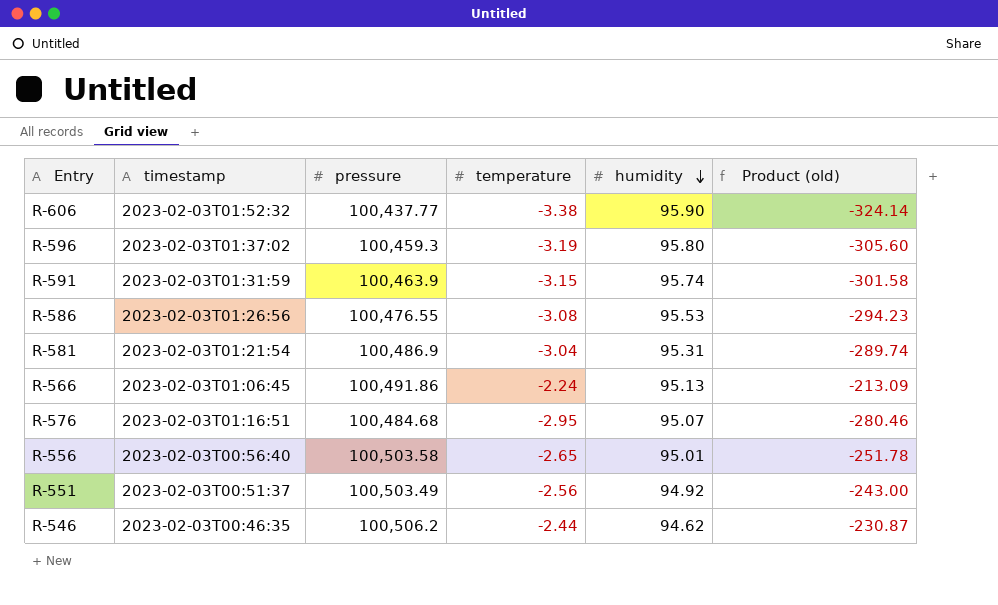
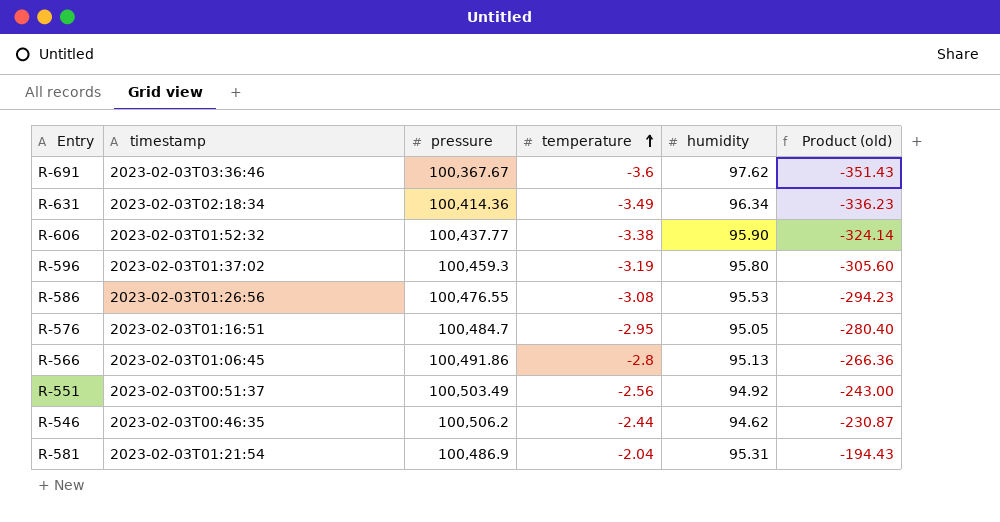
row order: humidity descending -> temperature ascending
row R-591: 2023-02-03T01:31:59 | 100,463.9 | -3.15 | 95.74 | -301.58 -> none
row R-556: 2023-02-03T00:56:40 | 100,503.58 | -2.65 | 95.01 | -251.78 -> none
row R-691: none -> 2023-02-03T03:36:46 | 100,367.67 | -3.6 | 97.62 | -351.43
row R-631: none -> 2023-02-03T02:18:34 | 100,414.36 | -3.49 | 96.34 | -336.23
R-576 | pressure: 100,484.68 -> 100,484.7
R-576 | humidity: 95.07 -> 95.05
R-576 | Product (old): -280.46 -> -280.40
R-566 | temperature: -2.24 -> -2.8
R-566 | Product (old): -213.09 -> -266.36
R-581 | temperature: -3.04 -> -2.04
R-581 | Product (old): -289.74 -> -194.43

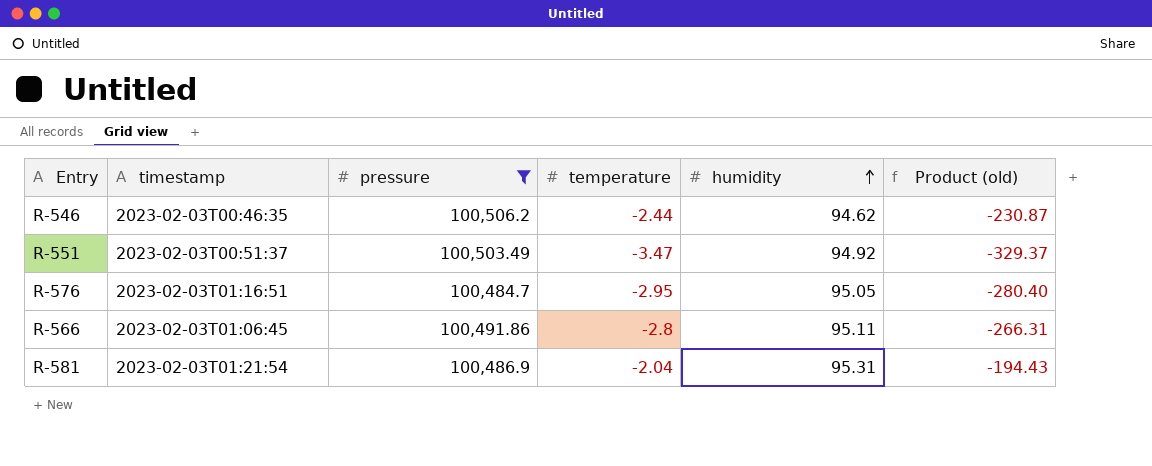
filter: none -> pressure >= 100,484.7
row order: temperature ascending -> humidity ascending
R-551 | temperature: -2.56 -> -3.47
R-551 | Product (old): -243.00 -> -329.37
R-566 | humidity: 95.13 -> 95.11
R-566 | Product (old): -266.36 -> -266.31

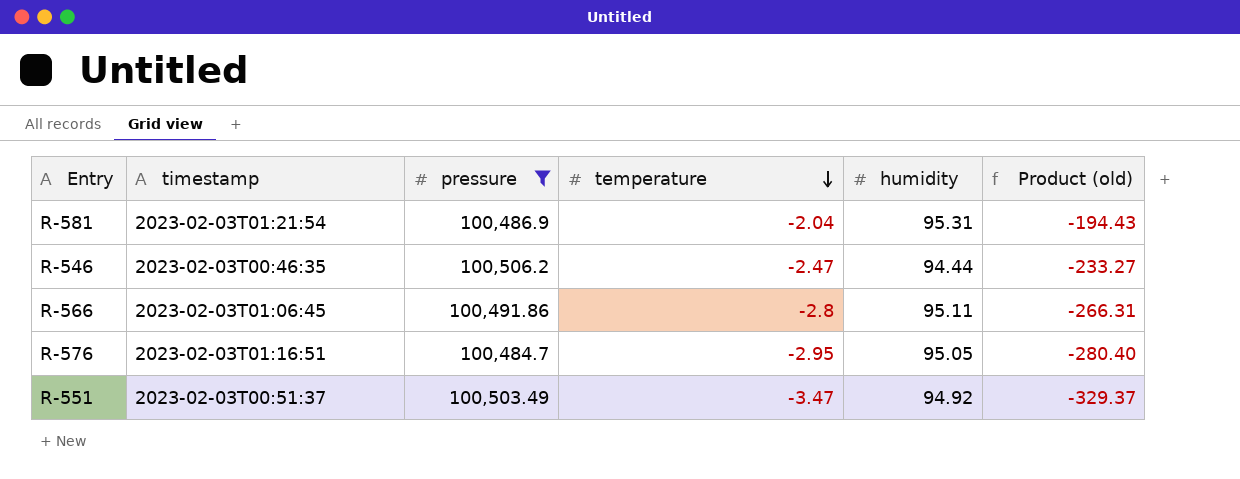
row order: humidity ascending -> temperature descending
R-546 | temperature: -2.44 -> -2.47
R-546 | humidity: 94.62 -> 94.44
R-546 | Product (old): -230.87 -> -233.27

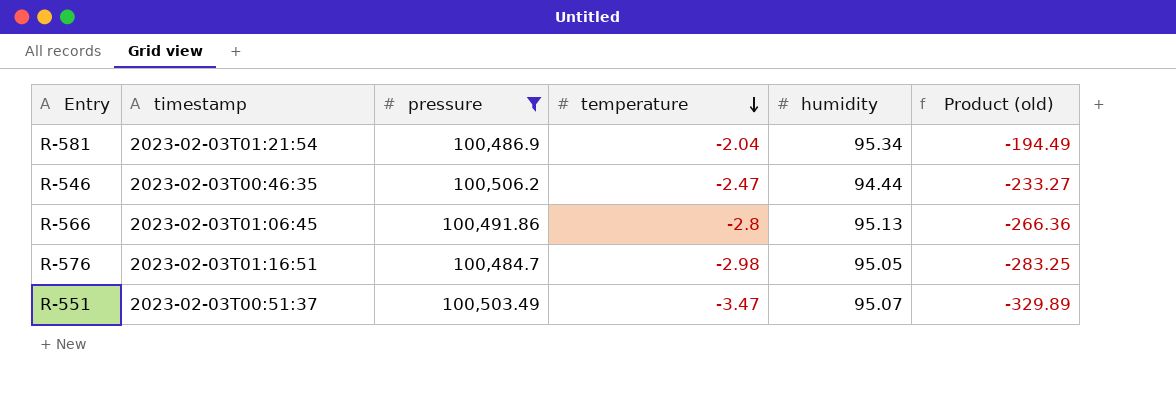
R-581 | humidity: 95.31 -> 95.34
R-581 | Product (old): -194.43 -> -194.49
R-566 | humidity: 95.11 -> 95.13
R-566 | Product (old): -266.31 -> -266.36
R-576 | temperature: -2.95 -> -2.98
R-576 | Product (old): -280.40 -> -283.25
R-551 | humidity: 94.92 -> 95.07
R-551 | Product (old): -329.37 -> -329.89

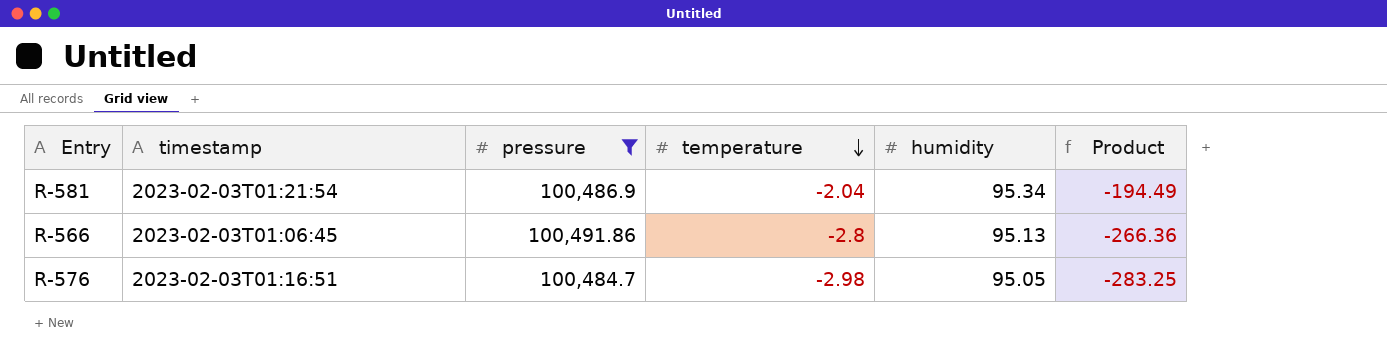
column name: Product (old) -> Product
row R-546: 2023-02-03T00:46:35 | 100,506.2 | -2.47 | 94.44 | -233.27 -> none
row R-551: 2023-02-03T00:51:37 | 100,503.49 | -3.47 | 95.07 | -329.89 -> none

